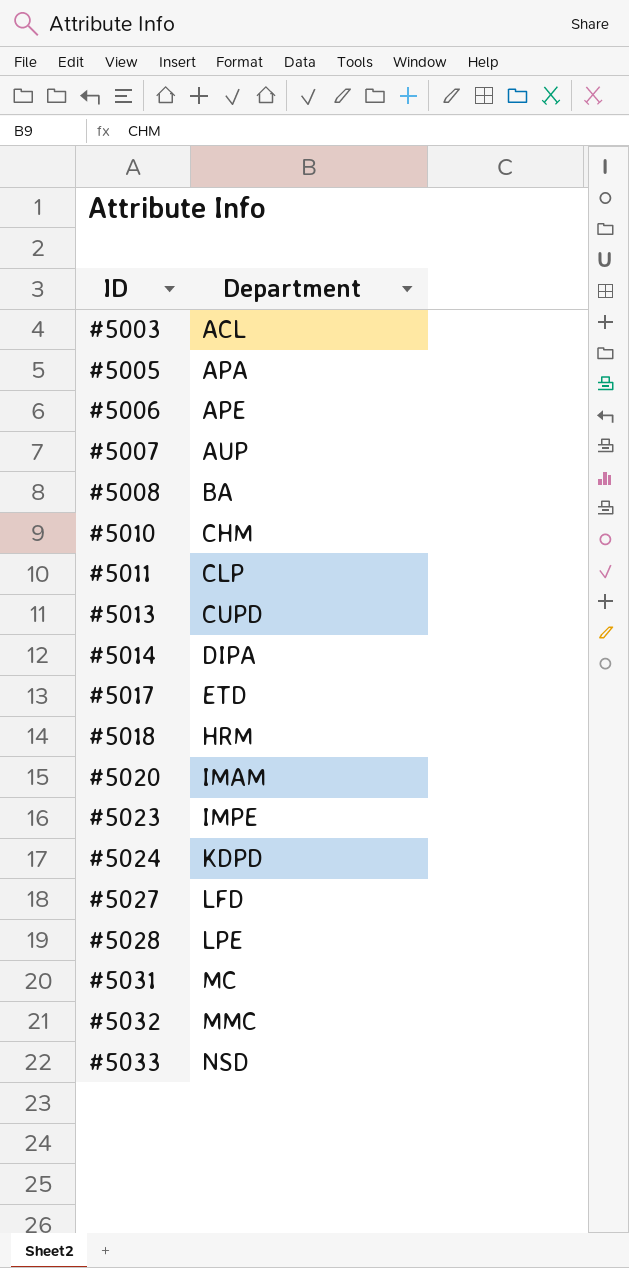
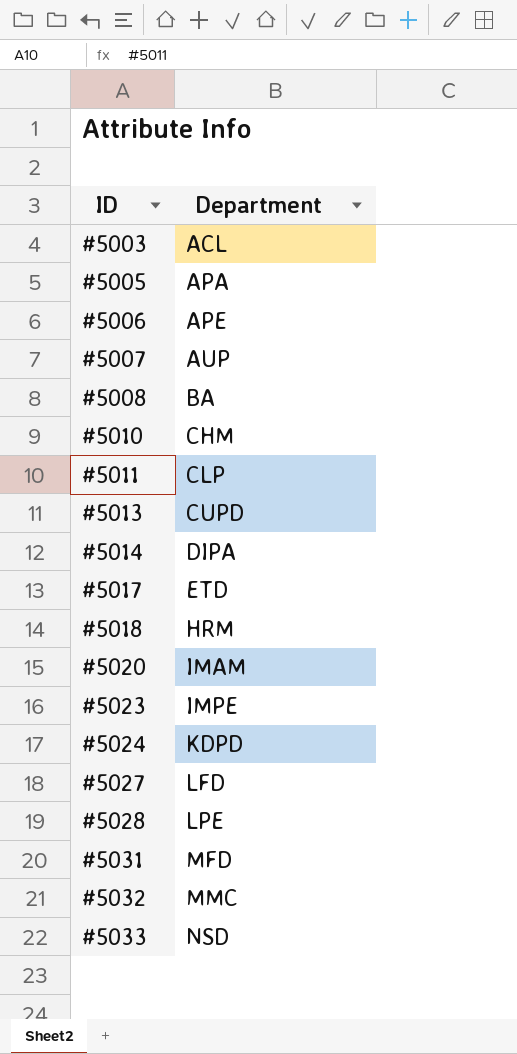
#5031 | Department: MC -> MFD

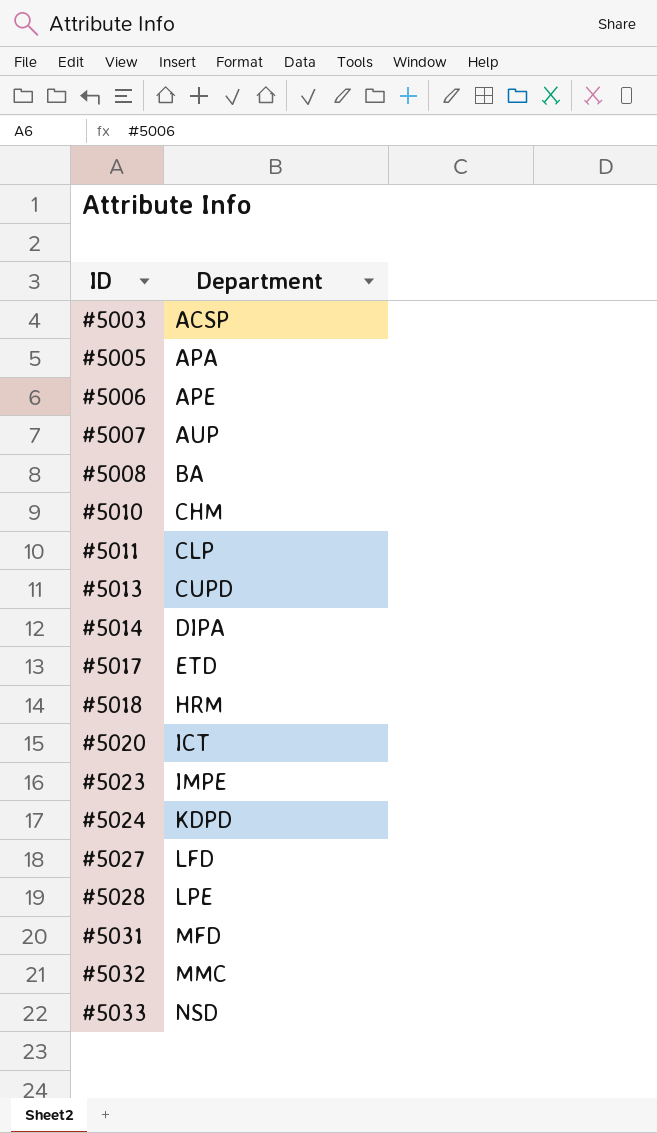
#5003 | Department: ACL -> ACSP
#5020 | Department: IMAM -> ICT

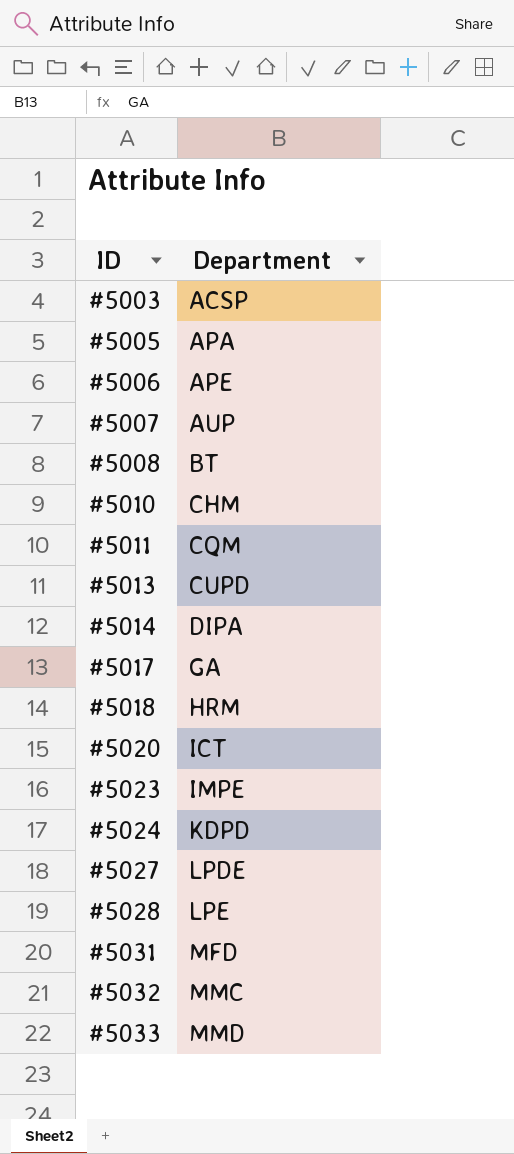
#5008 | Department: BA -> BT
#5011 | Department: CLP -> CQM
#5017 | Department: ETD -> GA
#5027 | Department: LFD -> LPDE
#5033 | Department: NSD -> MMD

